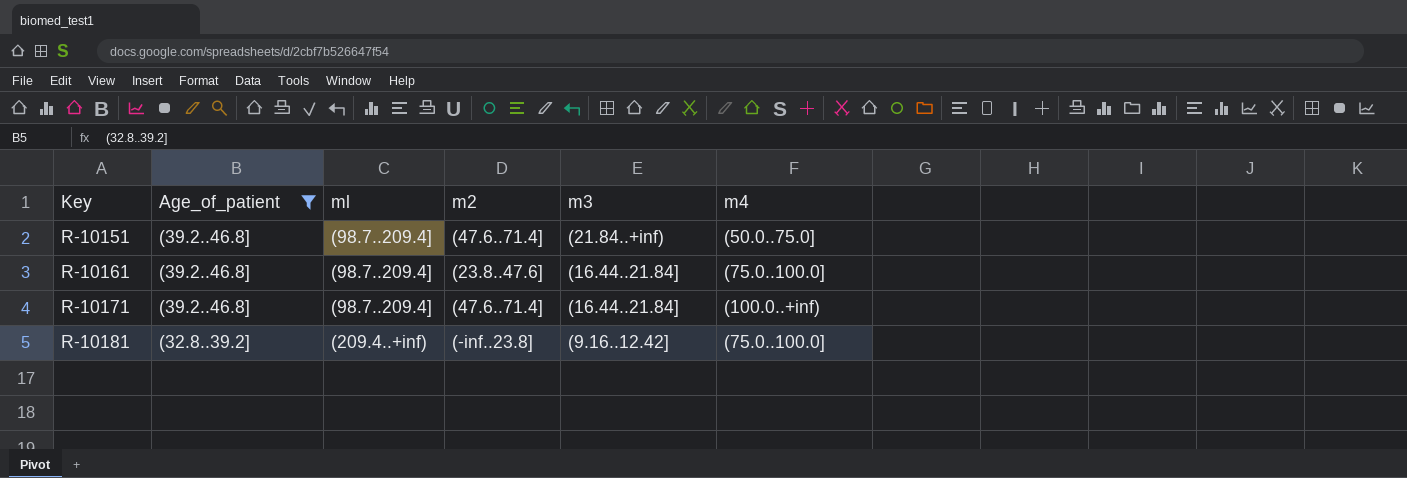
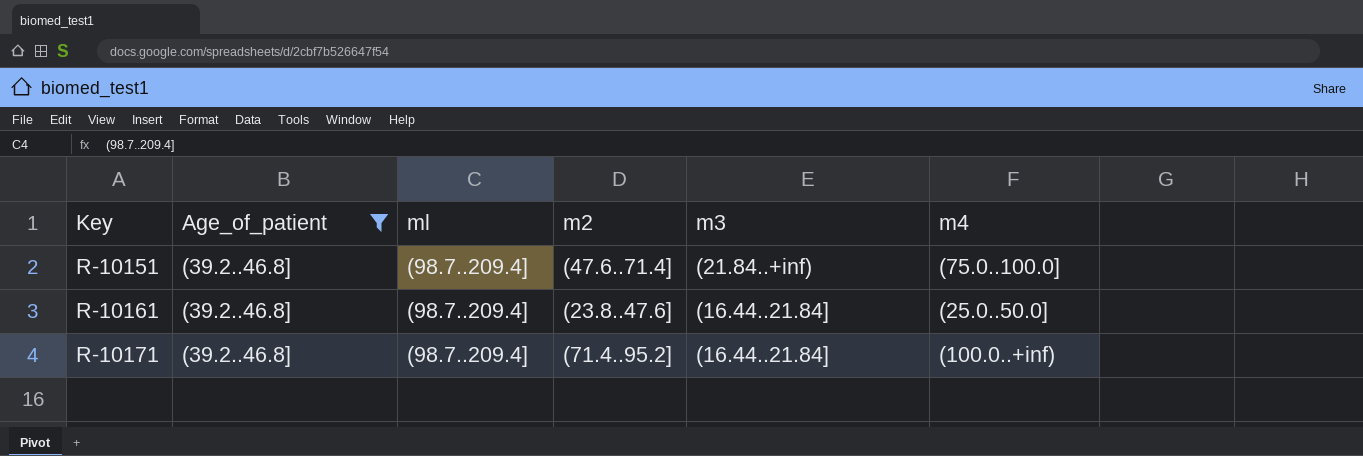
row R-10181: (32.8..39.2] | (209.4..+inf) | (-inf..23.8] | (9.16..12.42] | (75.0..100.0] -> none
R-10151 | m4: (50.0..75.0] -> (75.0..100.0]
R-10161 | m4: (75.0..100.0] -> (25.0..50.0]
R-10171 | m2: (47.6..71.4] -> (71.4..95.2]

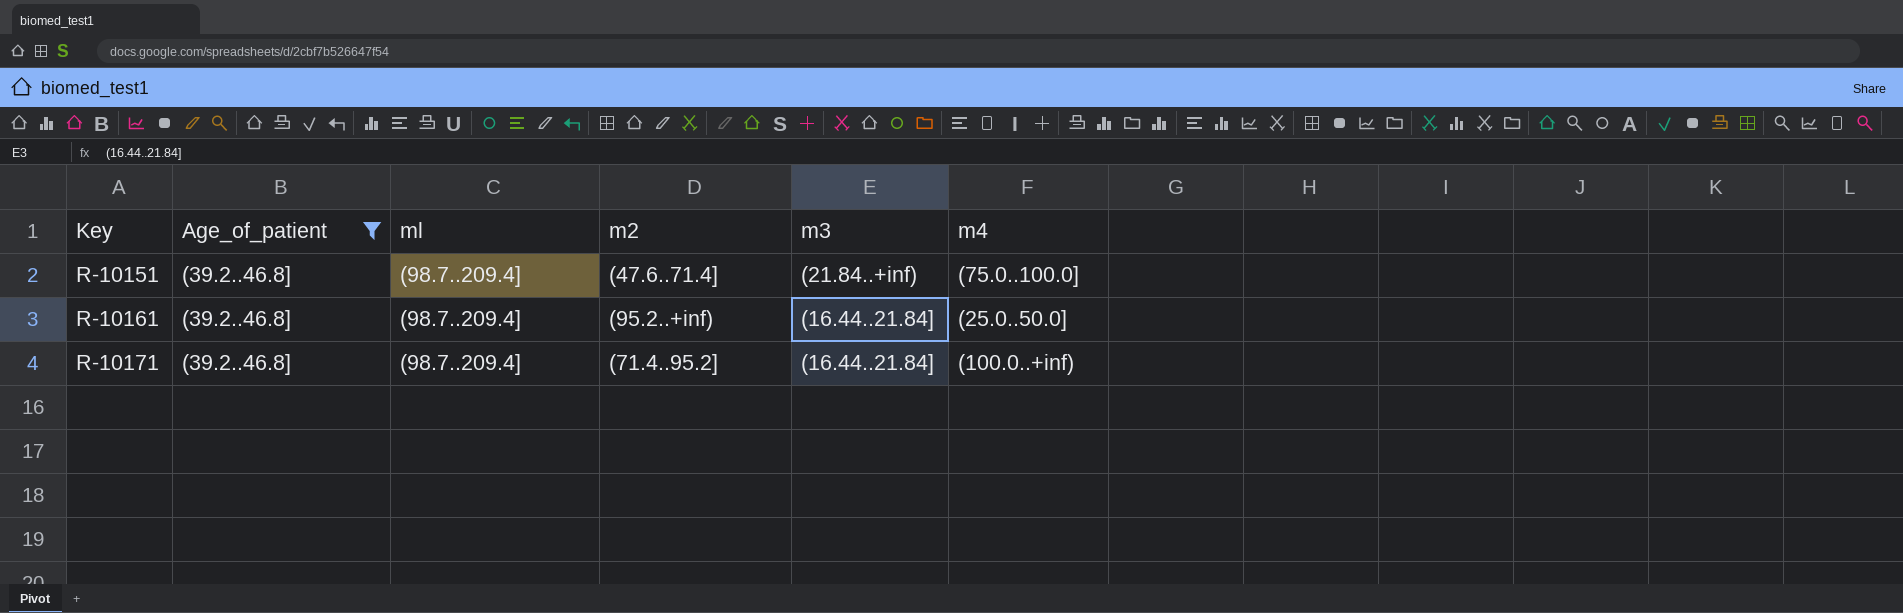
R-10161 | m2: (23.8..47.6] -> (95.2..+inf)

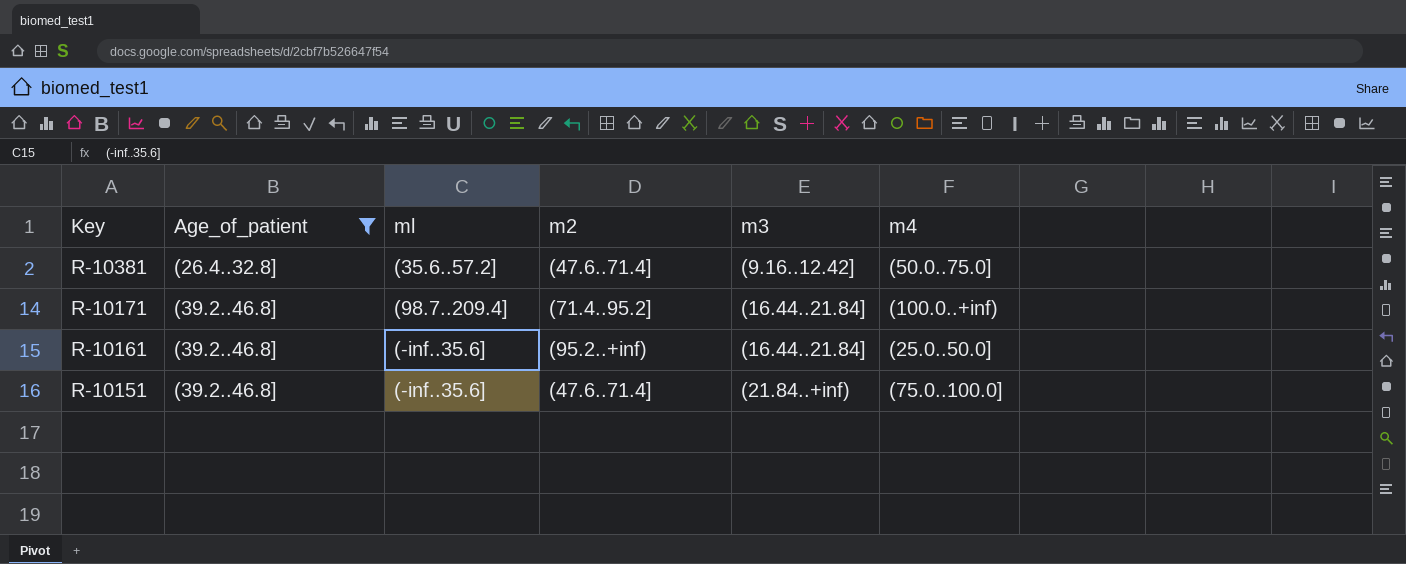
row order: Key ascending -> Key descending
row R-10381: none -> (26.4..32.8] | (35.6..57.2] | (47.6..71.4] | (9.16..12.42] | (50.0..75.0]
R-10161 | ml: (98.7..209.4] -> (-inf..35.6]
R-10151 | ml: (98.7..209.4] -> (-inf..35.6]

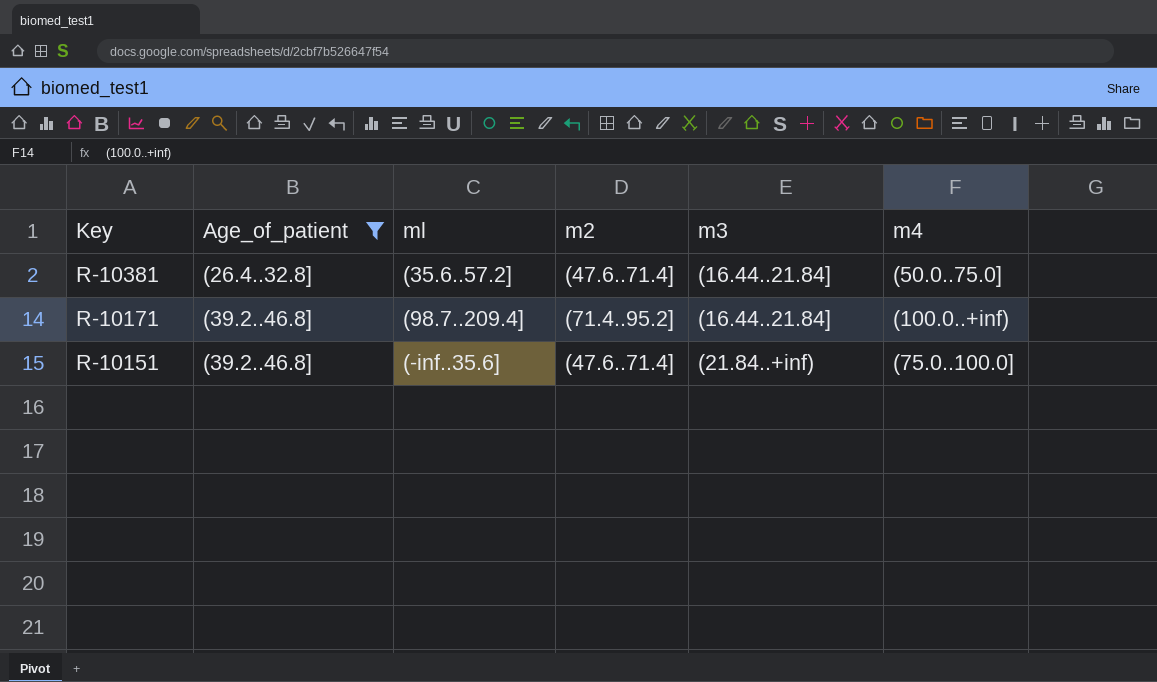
row R-10161: (39.2..46.8] | (-inf..35.6] | (95.2..+inf) | (16.44..21.84] | (25.0..50.0] -> none
R-10381 | m3: (9.16..12.42] -> (16.44..21.84]

